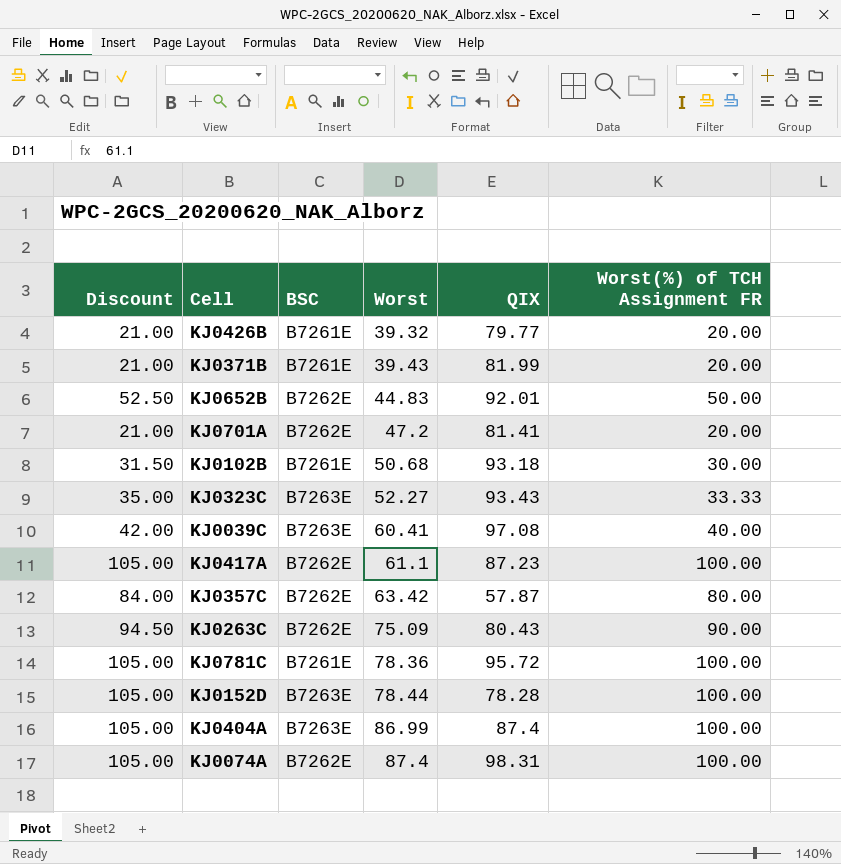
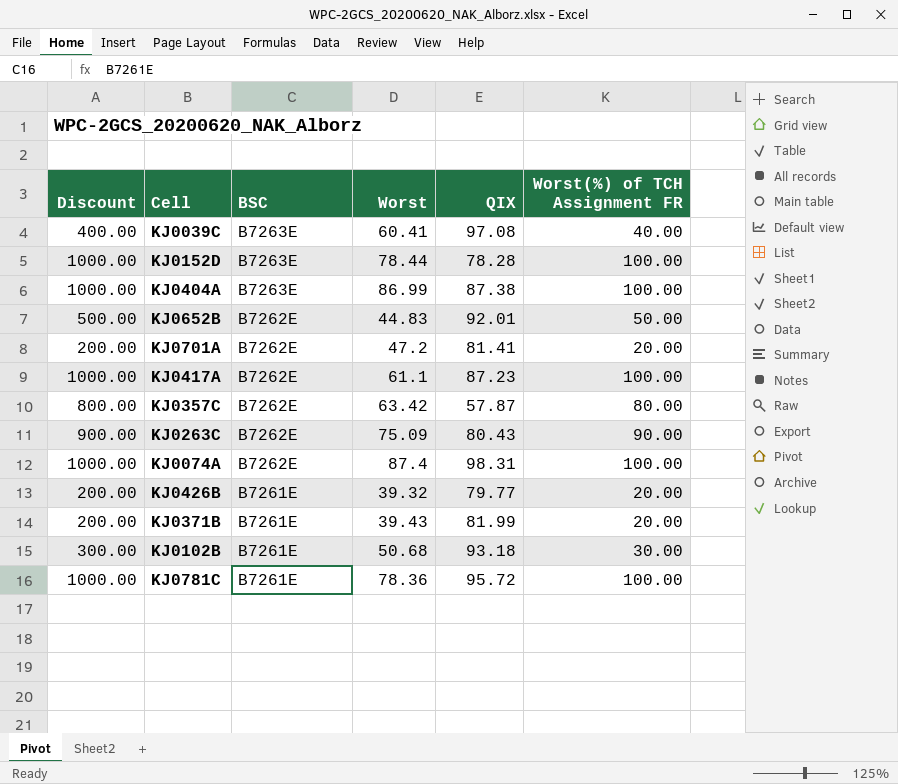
row order: Worst ascending -> BSC descending
column Discount | formula: [Worst(%) of TCH Assignment FR] * 1.05 -> [Worst(%) of TCH Assignment FR] * 10
row KJ0323C: 35.00 | B7263E | 52.27 | 93.43 | 33.33 -> none
KJ0404A | QIX: 87.4 -> 87.38

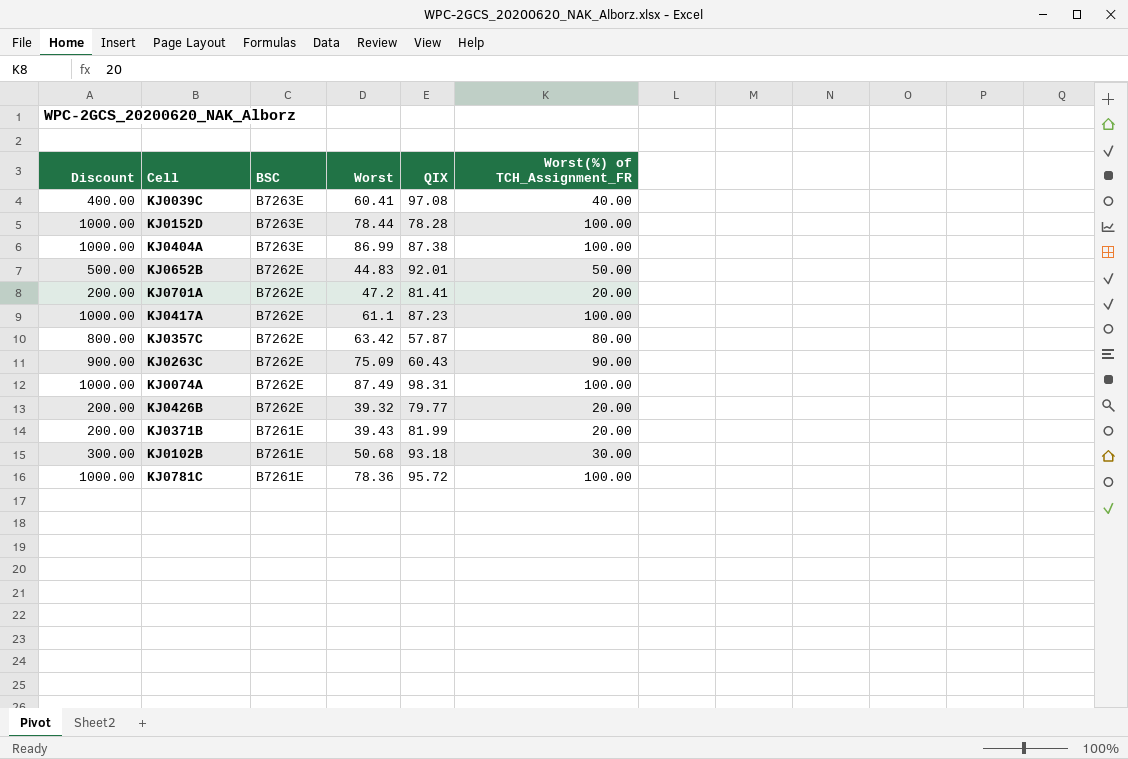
column name: Worst(%) of TCH Assignment FR -> Worst(%) of TCH_Assignment_FR
KJ0263C | QIX: 80.43 -> 60.43
KJ0074A | Worst: 87.4 -> 87.49
KJ0426B | BSC: B7261E -> B7262E

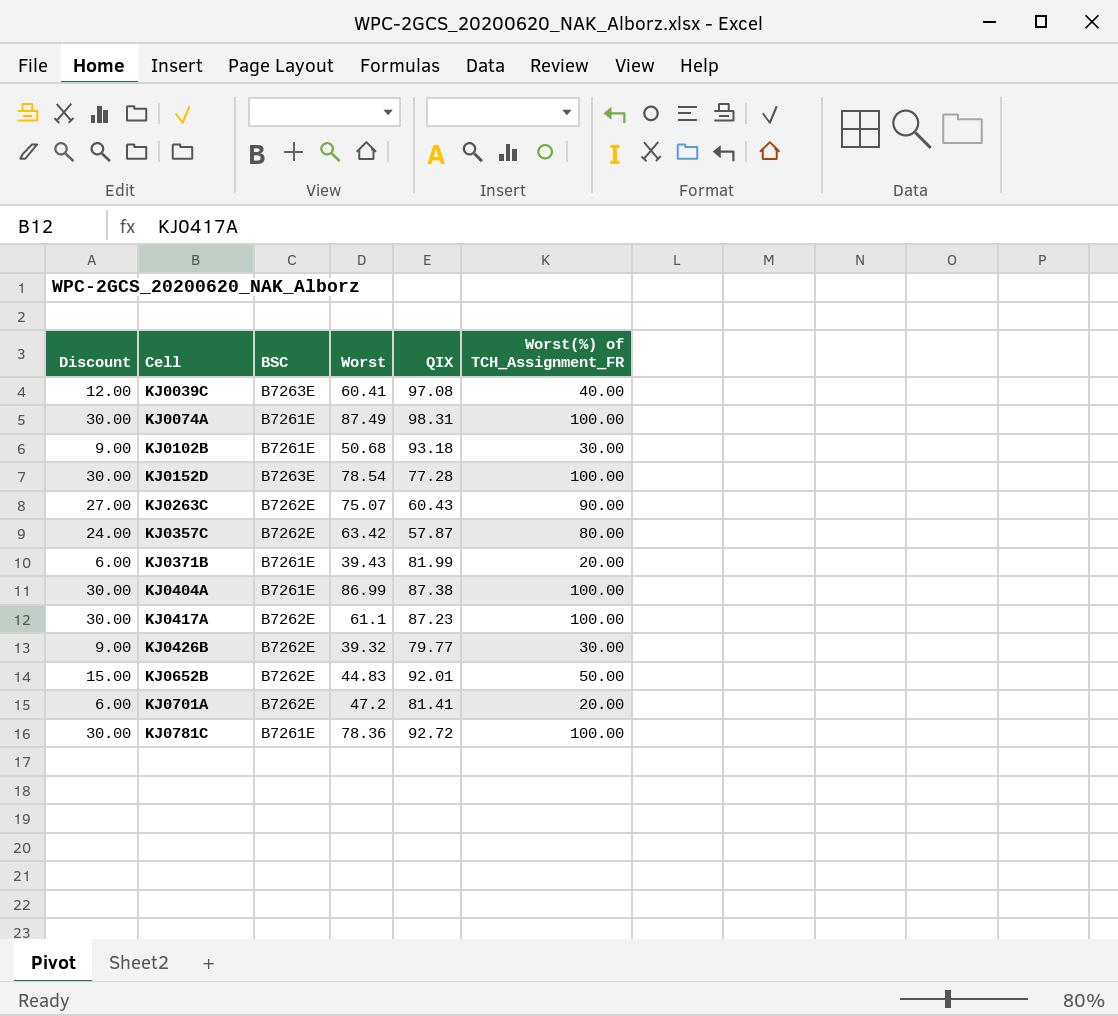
row order: BSC descending -> Cell ascending
column Discount | formula: [Worst(%) of TCH_Assignment_FR] * 10 -> [Worst(%) of TCH_Assignment_FR] * 0.3
KJ0074A | BSC: B7262E -> B7261E
KJ0152D | Worst: 78.44 -> 78.54
KJ0152D | QIX: 78.28 -> 77.28
KJ0263C | Worst: 75.09 -> 75.07
KJ0404A | BSC: B7263E -> B7261E
KJ0426B | Worst(%) of TCH_Assignment_FR: 20.00 -> 30.00
KJ0781C | QIX: 95.72 -> 92.72

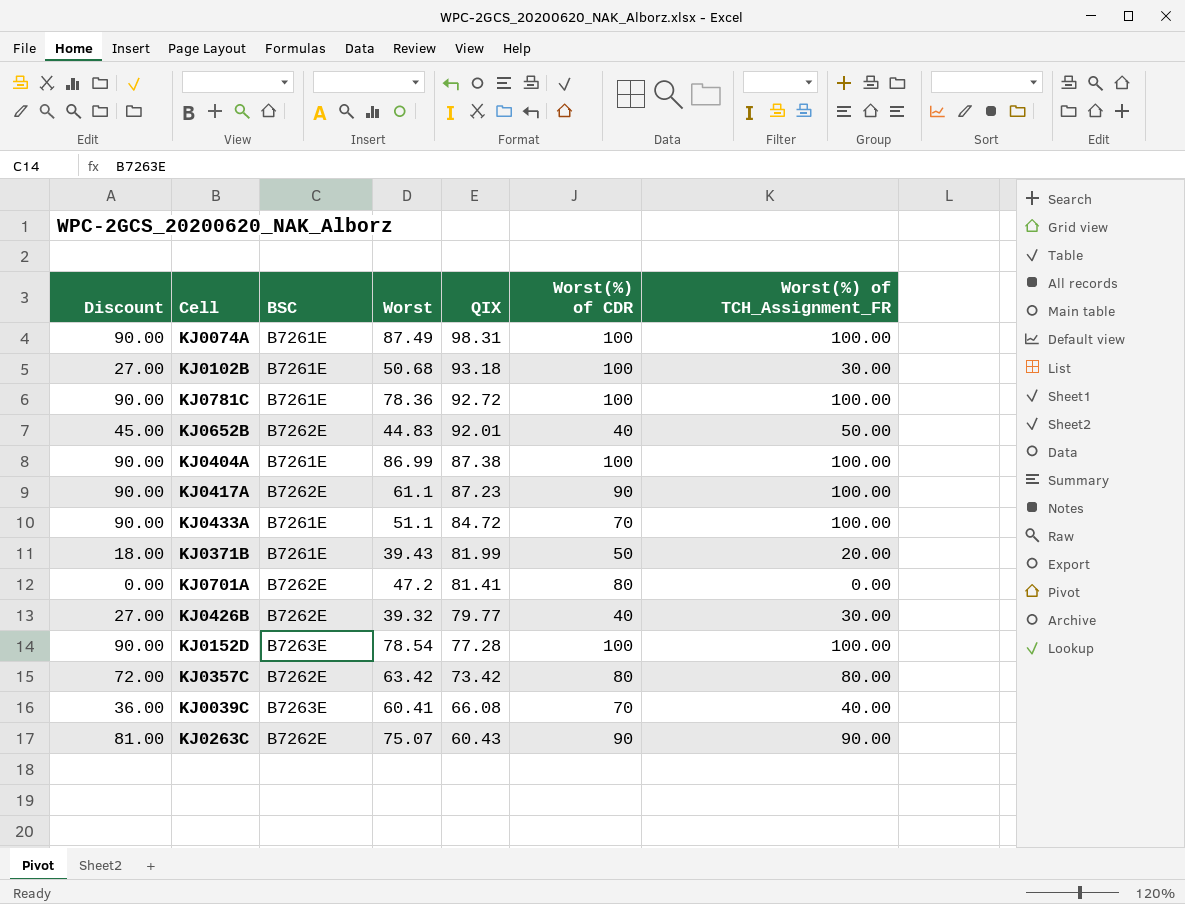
row order: Cell ascending -> QIX descending
column Discount | formula: [Worst(%) of TCH_Assignment_FR] * 0.3 -> [Worst(%) of TCH_Assignment_FR] * 0.9
column Worst(%) of CDR | position: none -> 6
row KJ0433A: none -> 90.00 | B7261E | 51.1 | 84.72 | 70 | 100.00
KJ0701A | Worst(%) of TCH_Assignment_FR: 20.00 -> 0.00
KJ0357C | QIX: 57.87 -> 73.42
KJ0039C | QIX: 97.08 -> 66.08

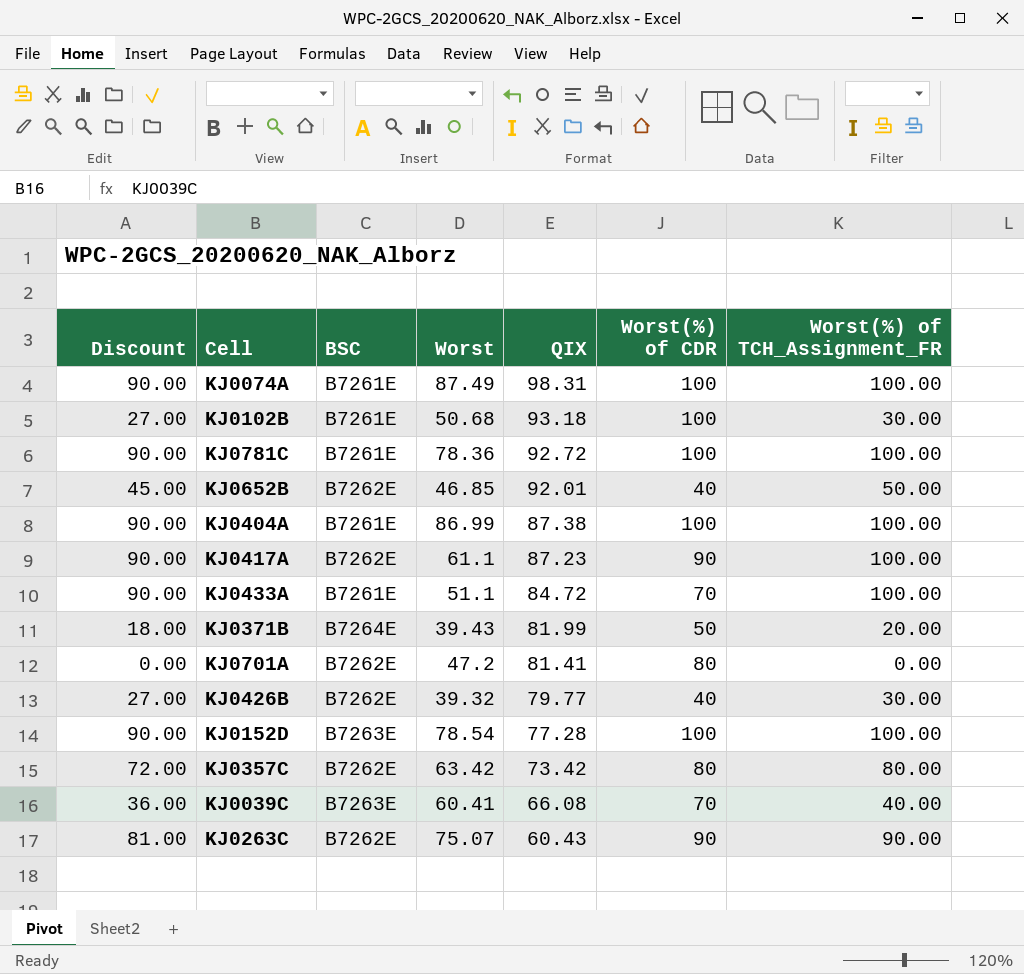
KJ0652B | Worst: 44.83 -> 46.85
KJ0371B | BSC: B7261E -> B7264E

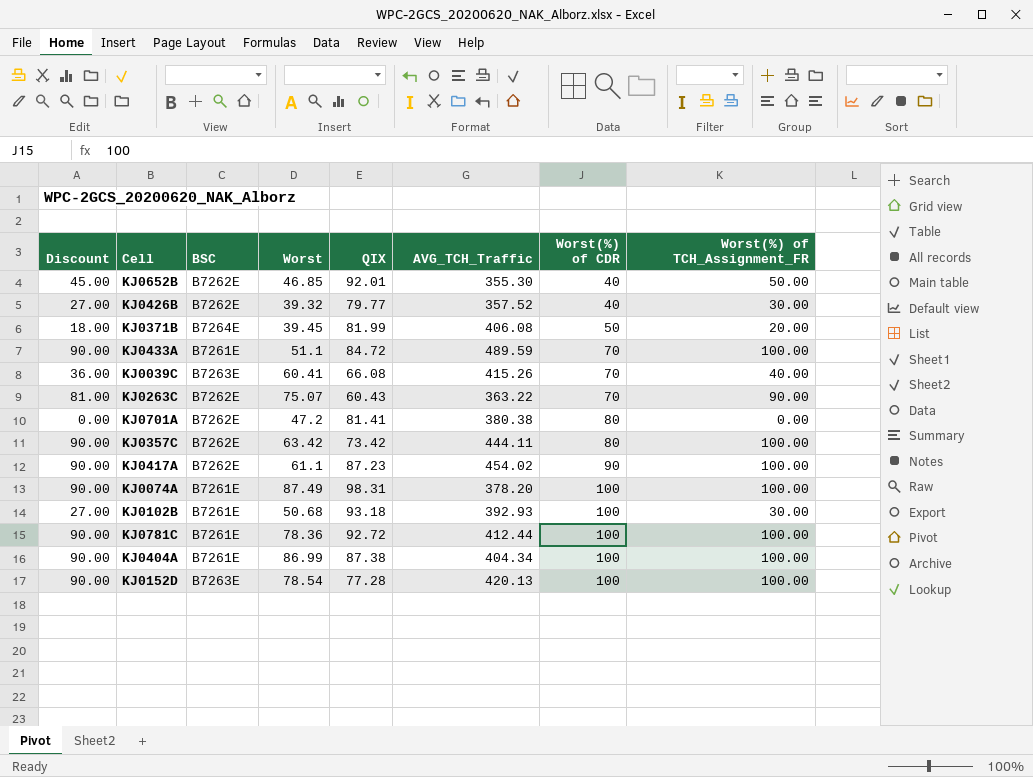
row order: QIX descending -> Worst(%) of CDR ascending
column AVG_TCH_Traffic | position: none -> 6
KJ0371B | Worst: 39.43 -> 39.45
KJ0263C | Worst(%) of CDR: 90 -> 70
KJ0357C | Discount: 72.00 -> 90.00
KJ0357C | Worst(%) of TCH_Assignment_FR: 80.00 -> 100.00

